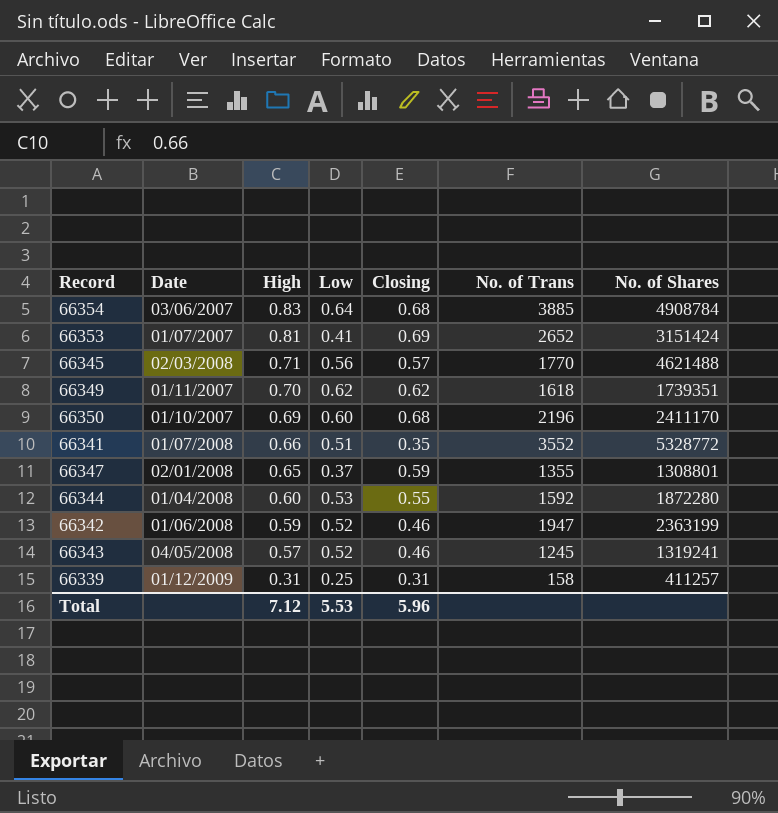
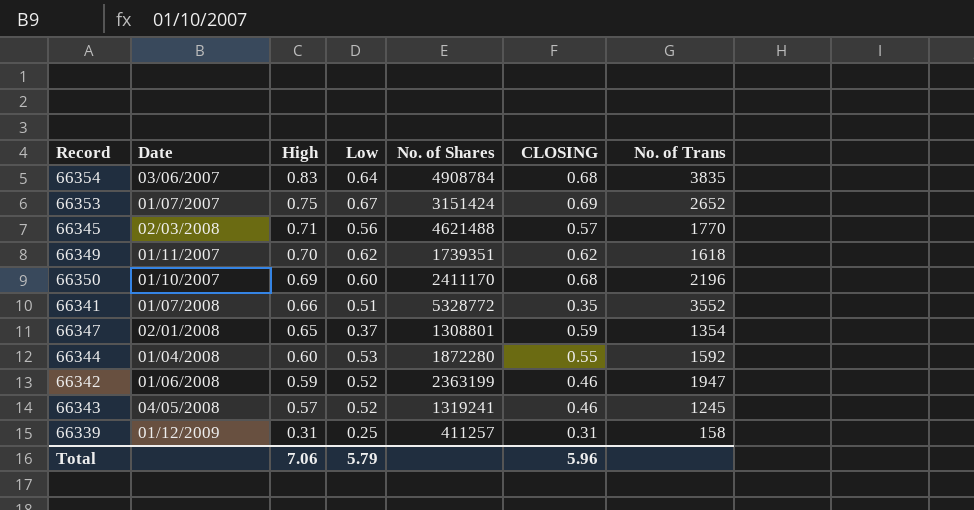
column No. of Shares | position: 7 -> 5
column name: Closing -> CLOSING
66354 | No. of Trans: 3885 -> 3835
66353 | High: 0.81 -> 0.75
66353 | Low: 0.41 -> 0.67
66347 | No. of Trans: 1355 -> 1354
Total | High: 7.12 -> 7.06
Total | Low: 5.53 -> 5.79

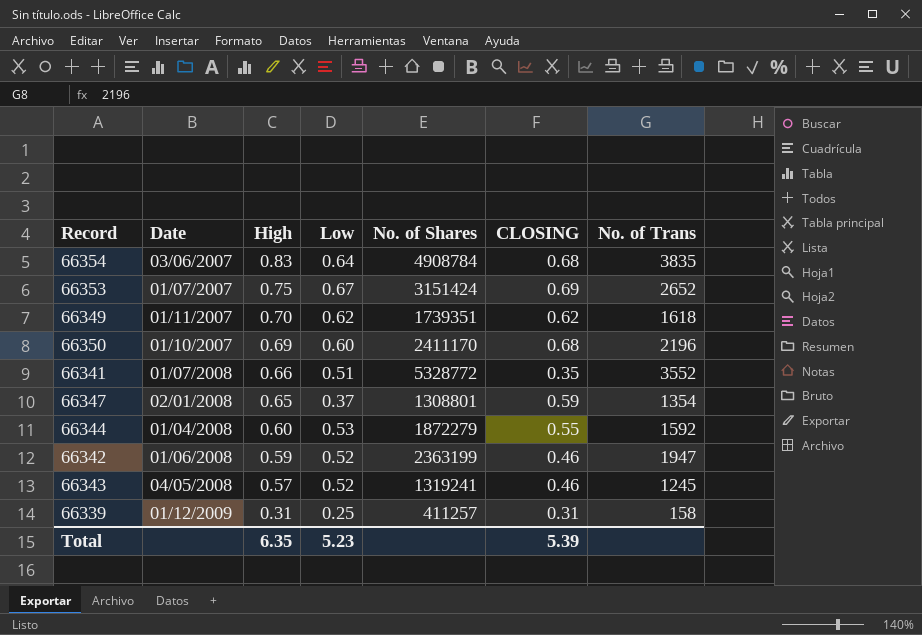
row 66345: 02/03/2008 | 0.71 | 0.56 | 4621488 | 0.57 | 1770 -> none
66344 | No. of Shares: 1872280 -> 1872279
Total | High: 7.06 -> 6.35
Total | Low: 5.79 -> 5.23
Total | CLOSING: 5.96 -> 5.39

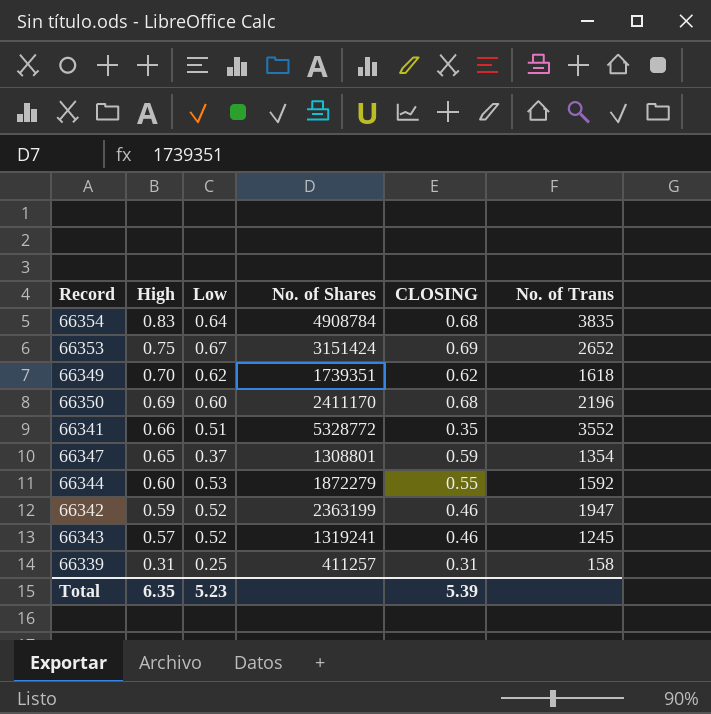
column Date | position: 2 -> none

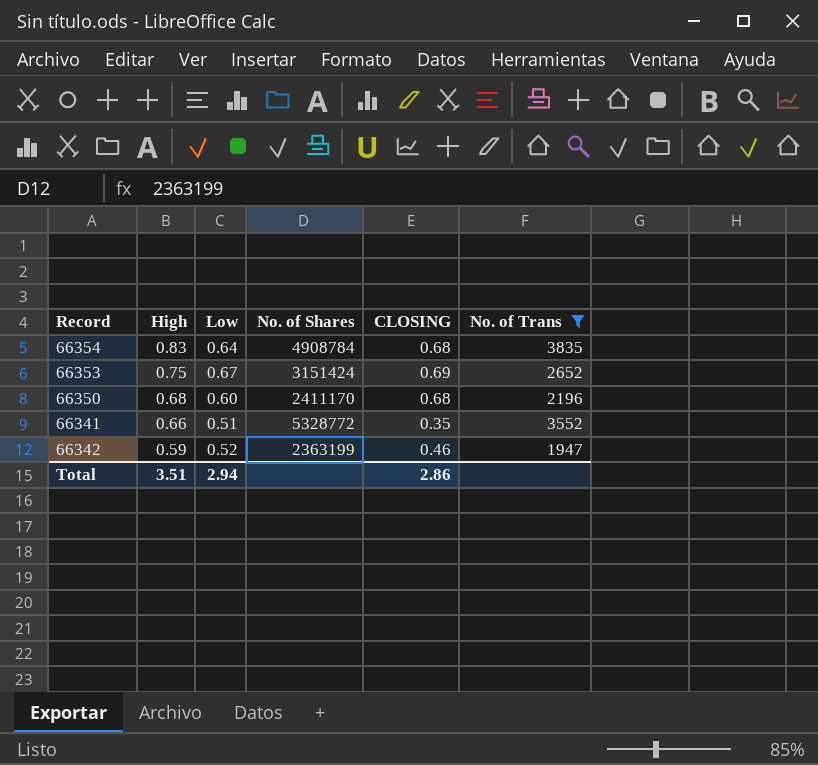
filter: none -> No. of Trans >= 1947
66350 | High: 0.69 -> 0.68
Total | High: 6.35 -> 3.51
Total | Low: 5.23 -> 2.94
Total | CLOSING: 5.39 -> 2.86

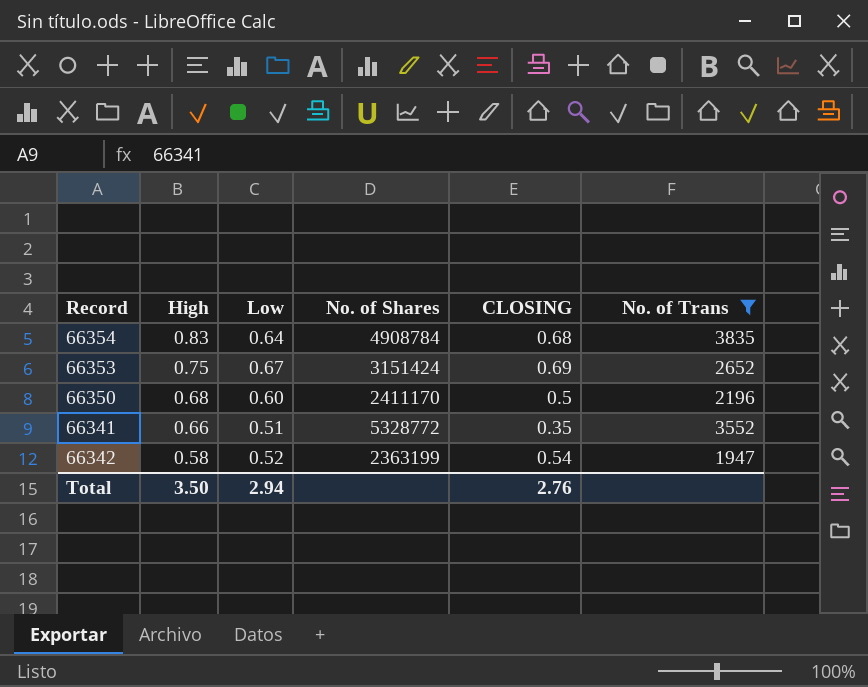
66350 | CLOSING: 0.68 -> 0.5
66342 | High: 0.59 -> 0.58
66342 | CLOSING: 0.46 -> 0.54
Total | High: 3.51 -> 3.50
Total | CLOSING: 2.86 -> 2.76

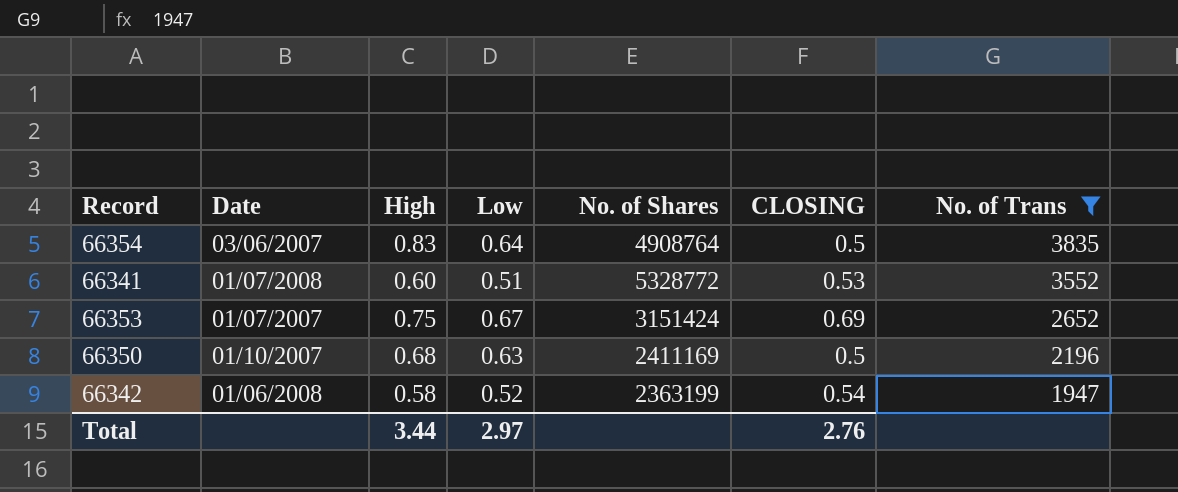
row order: High descending -> No. of Trans descending
column Date | position: none -> 2
66354 | No. of Shares: 4908784 -> 4908764
66354 | CLOSING: 0.68 -> 0.5
66341 | High: 0.66 -> 0.60
66341 | CLOSING: 0.35 -> 0.53
66350 | Low: 0.60 -> 0.63
66350 | No. of Shares: 2411170 -> 2411169
Total | High: 3.50 -> 3.44
Total | Low: 2.94 -> 2.97

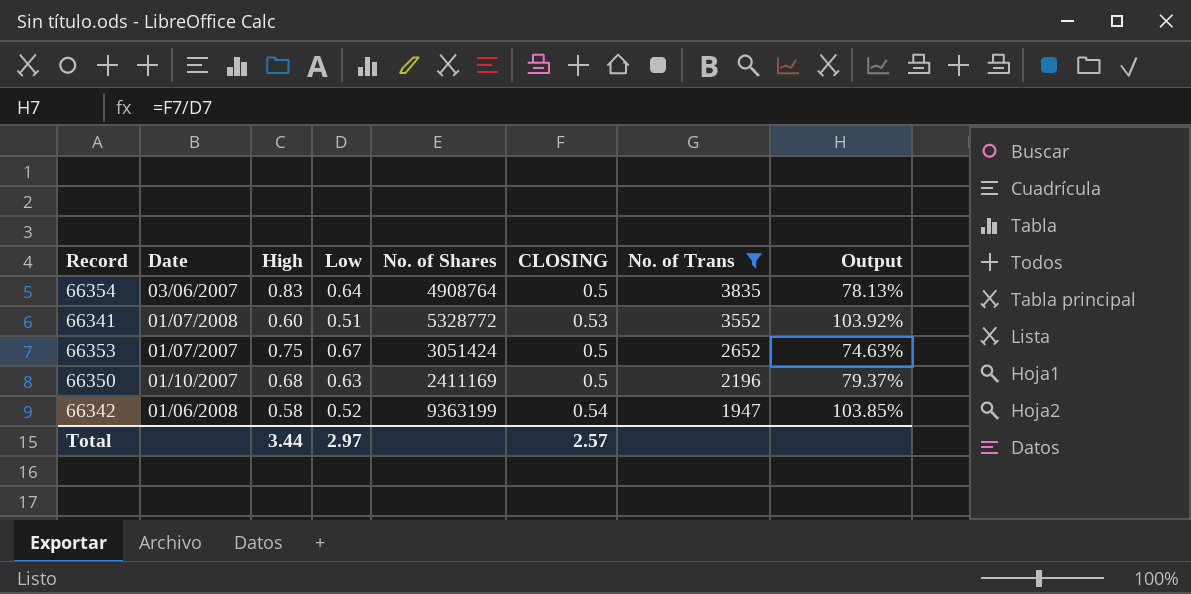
column Output | formula: none -> [CLOSING] / [Low]
66353 | No. of Shares: 3151424 -> 3051424
66353 | CLOSING: 0.69 -> 0.5
66342 | No. of Shares: 2363199 -> 9363199
Total | CLOSING: 2.76 -> 2.57

